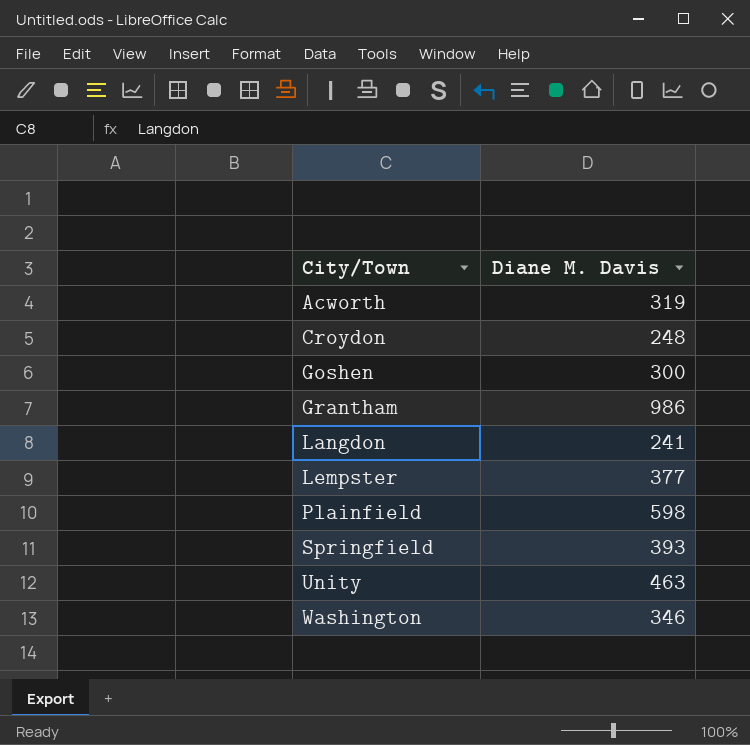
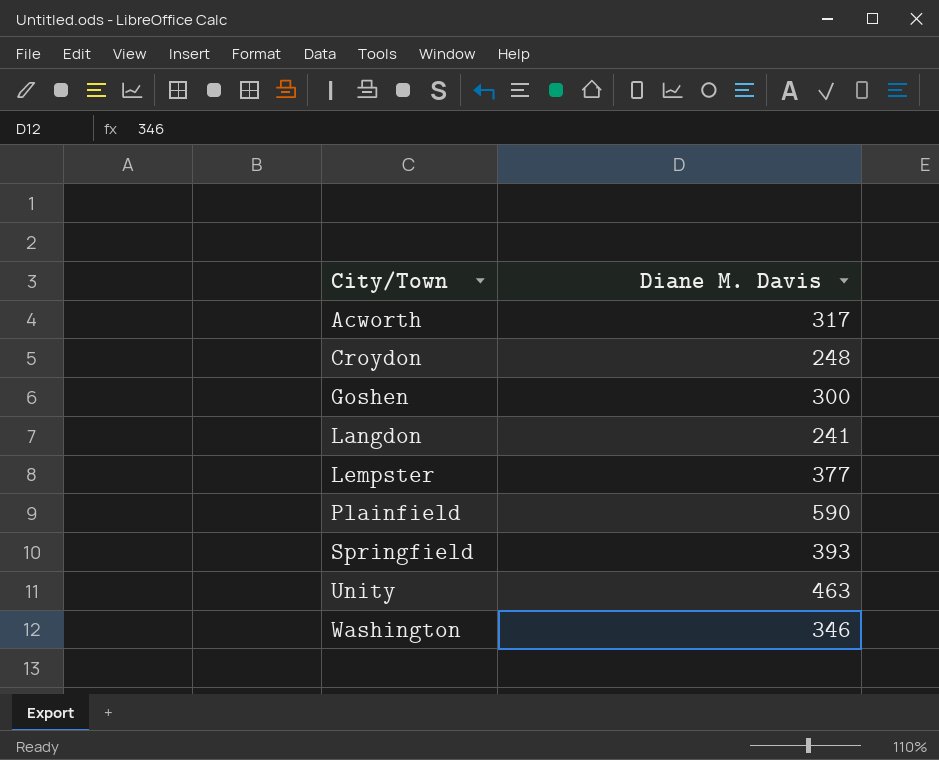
row Grantham: 986 -> none
Acworth | Diane M. Davis: 319 -> 317
Plainfield | Diane M. Davis: 598 -> 590

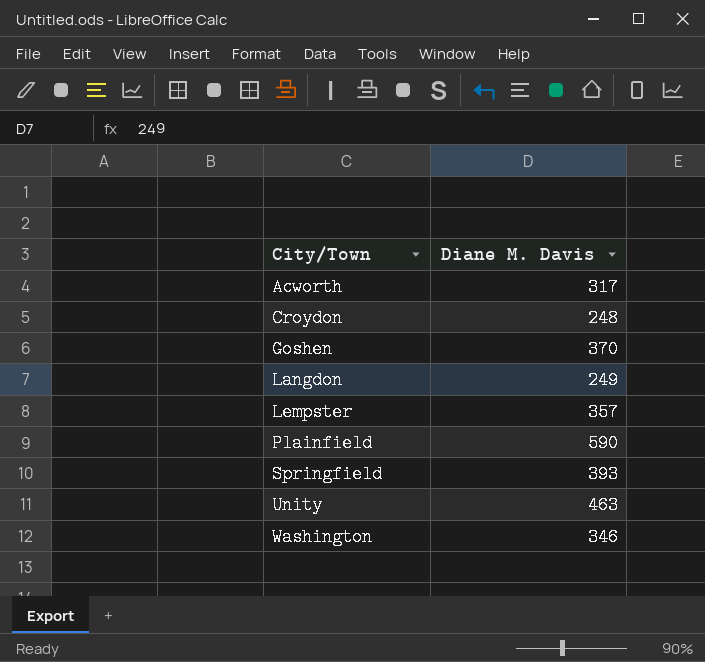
Goshen | Diane M. Davis: 300 -> 370
Langdon | Diane M. Davis: 241 -> 249
Lempster | Diane M. Davis: 377 -> 357

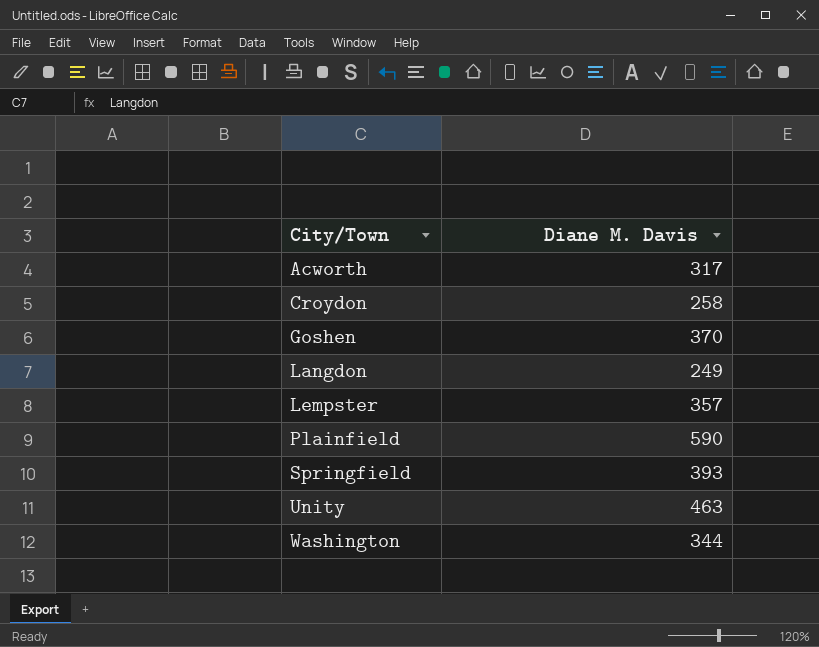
Croydon | Diane M. Davis: 248 -> 258
Washington | Diane M. Davis: 346 -> 344

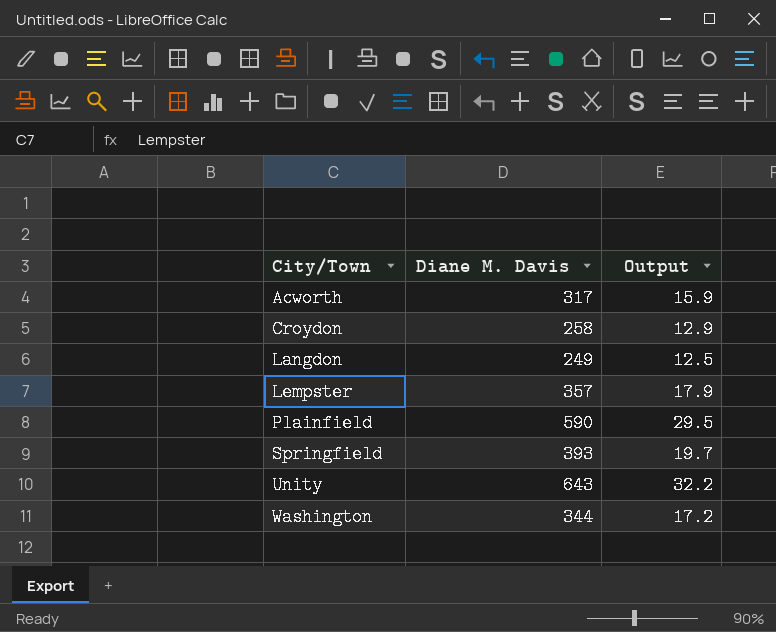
column Output | formula: none -> [Diane M. Davis] * 0.05
row Goshen: 370 -> none
Unity | Diane M. Davis: 463 -> 643

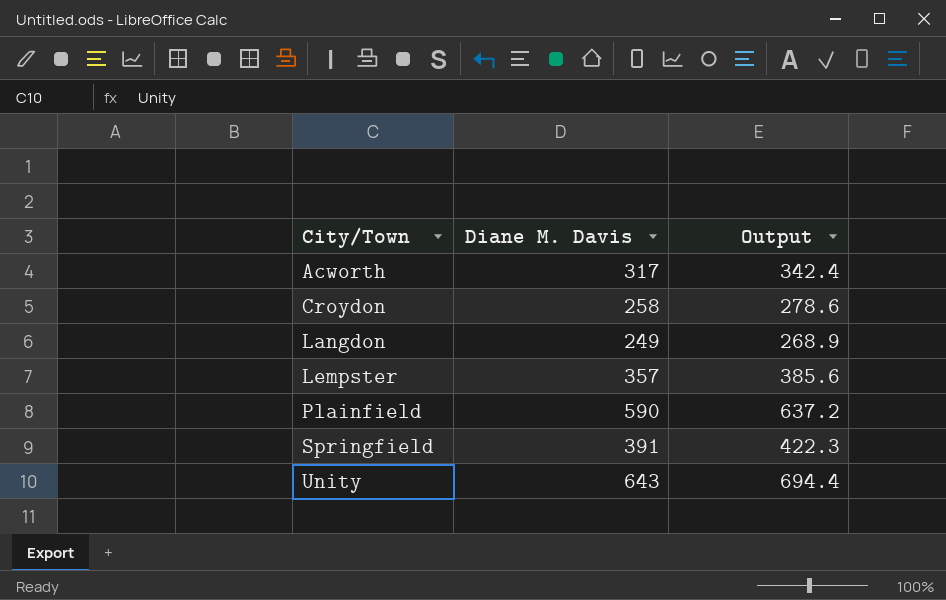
column Output | formula: [Diane M. Davis] * 0.05 -> [Diane M. Davis] * 1.08
row Washington: 344 | 17.2 -> none
Springfield | Diane M. Davis: 393 -> 391

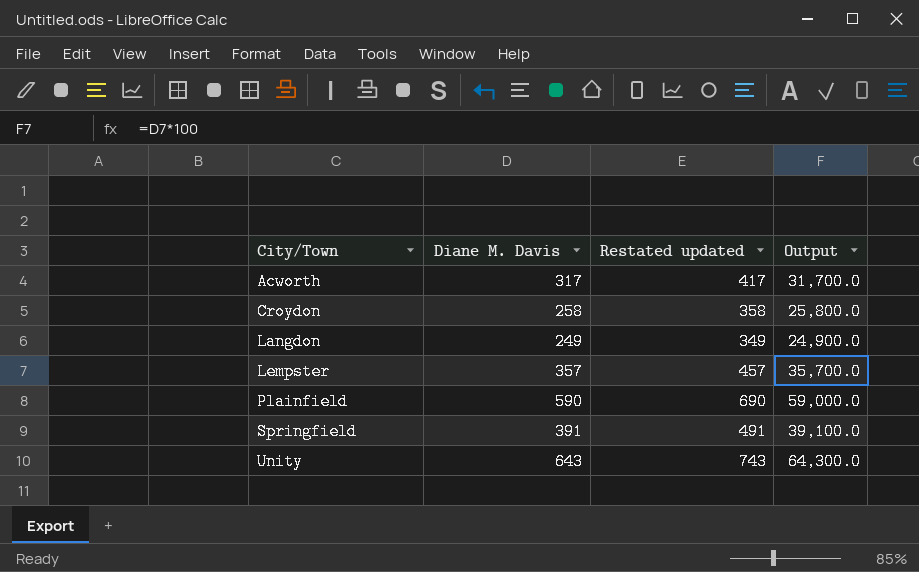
column Restated updated | formula: none -> [Diane M. Davis] + 100
column Output | formula: [Diane M. Davis] * 1.08 -> [Diane M. Davis] * 100

